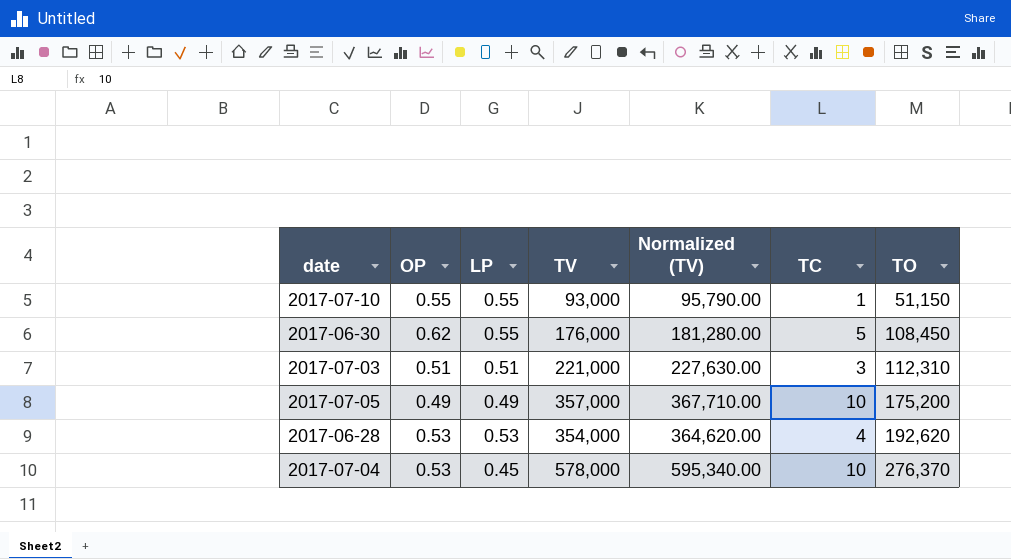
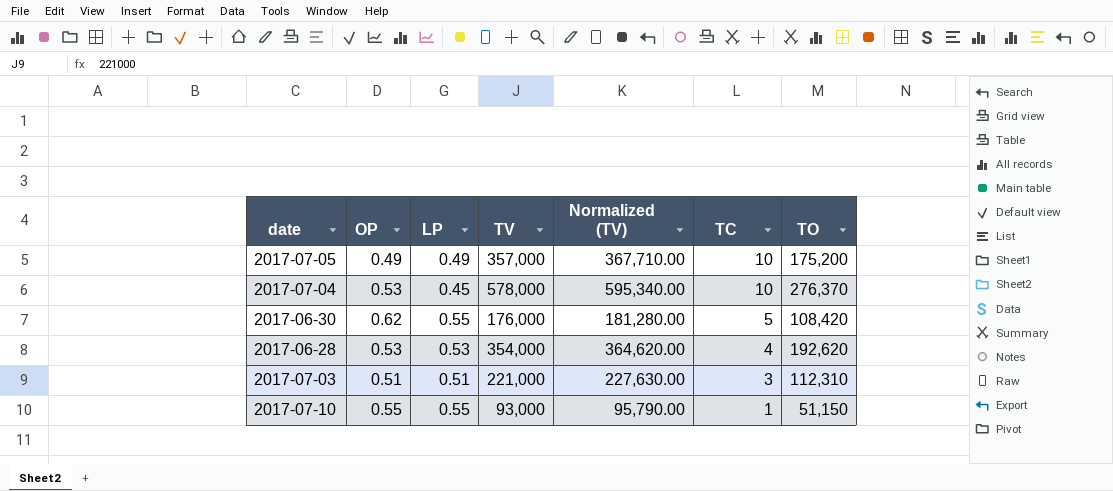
row order: TO ascending -> TC descending
2017-06-30 | TO: 108,450 -> 108,420

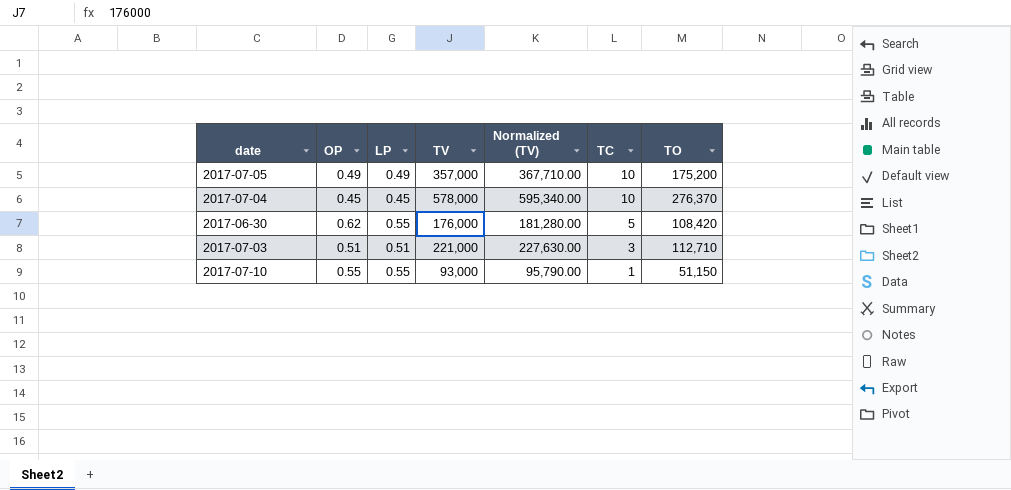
row 2017-06-28: 0.53 | 0.53 | 354,000 | 364,620.00 | 4 | 192,620 -> none
2017-07-04 | OP: 0.53 -> 0.45
2017-07-03 | TO: 112,310 -> 112,710

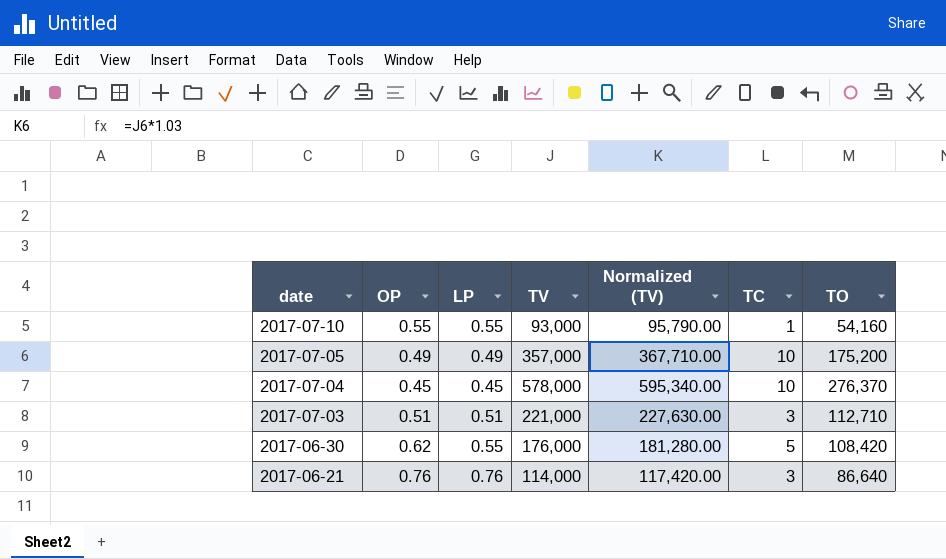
row order: TC descending -> date descending
2017-07-10 | TO: 51,150 -> 54,160
row 2017-06-21: none -> 0.76 | 0.76 | 114,000 | 117,420.00 | 3 | 86,640

